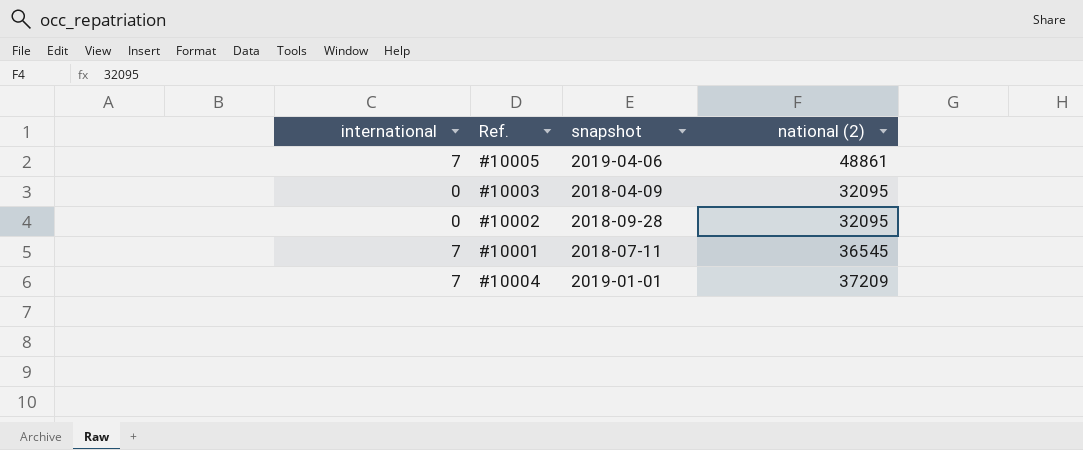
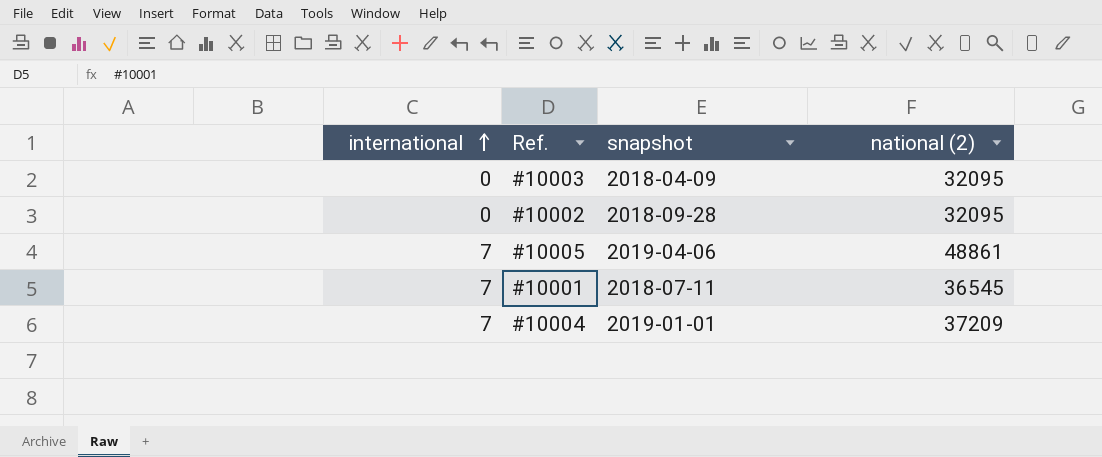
row order: none -> international ascending

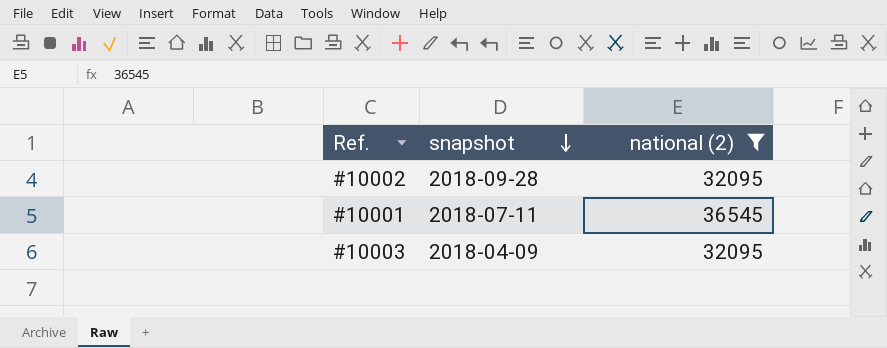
filter: none -> national (2) <= 36545
row order: international ascending -> snapshot descending
column international | position: 1 -> none

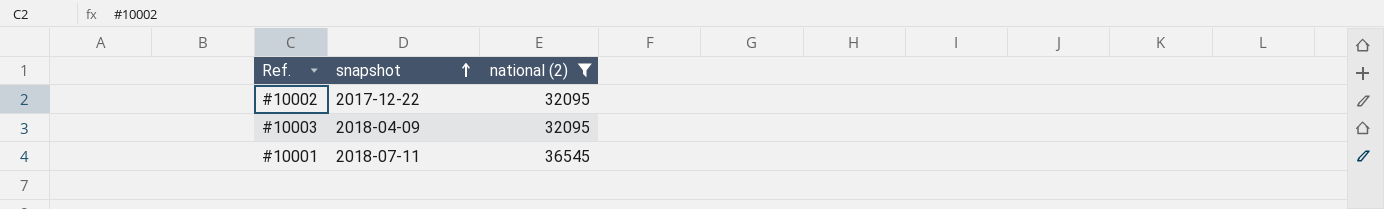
row order: snapshot descending -> snapshot ascending
#10002 | snapshot: 2018-09-28 -> 2017-12-22

